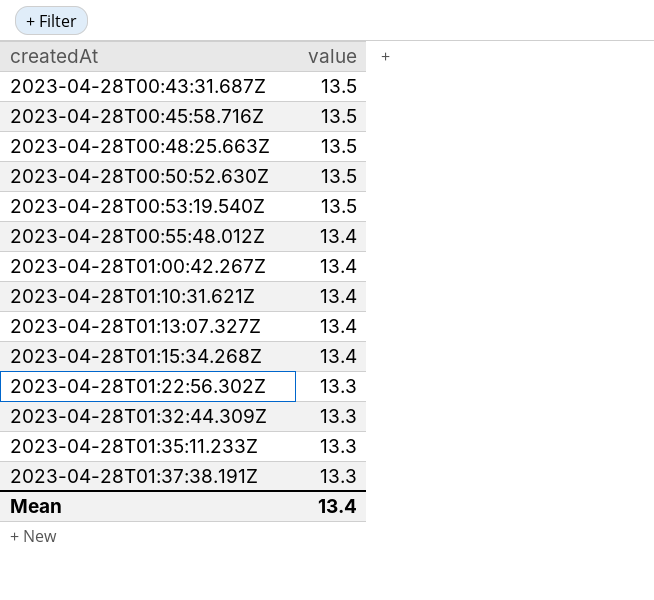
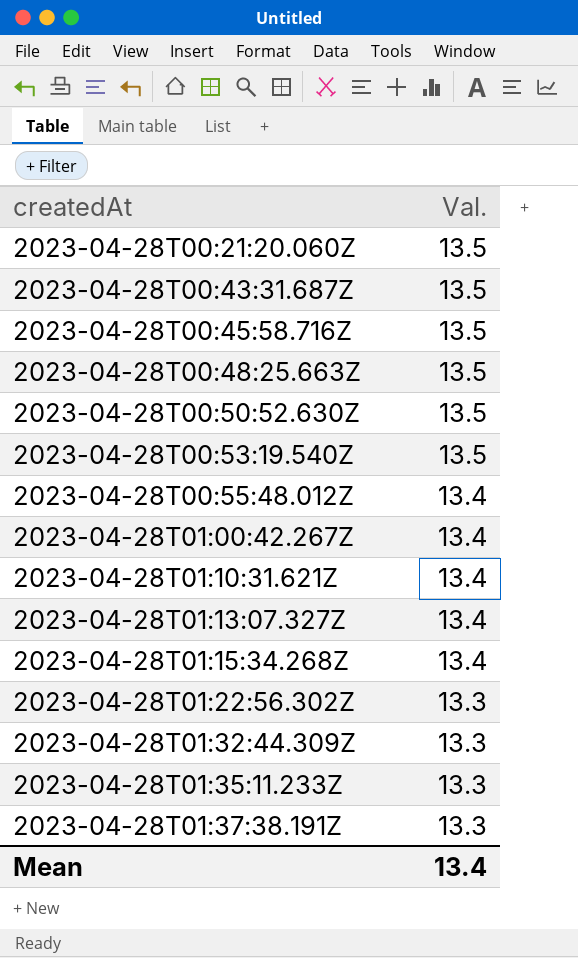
column name: value -> Val.
row 2023-04-28T00:21:20.060Z: none -> 13.5

